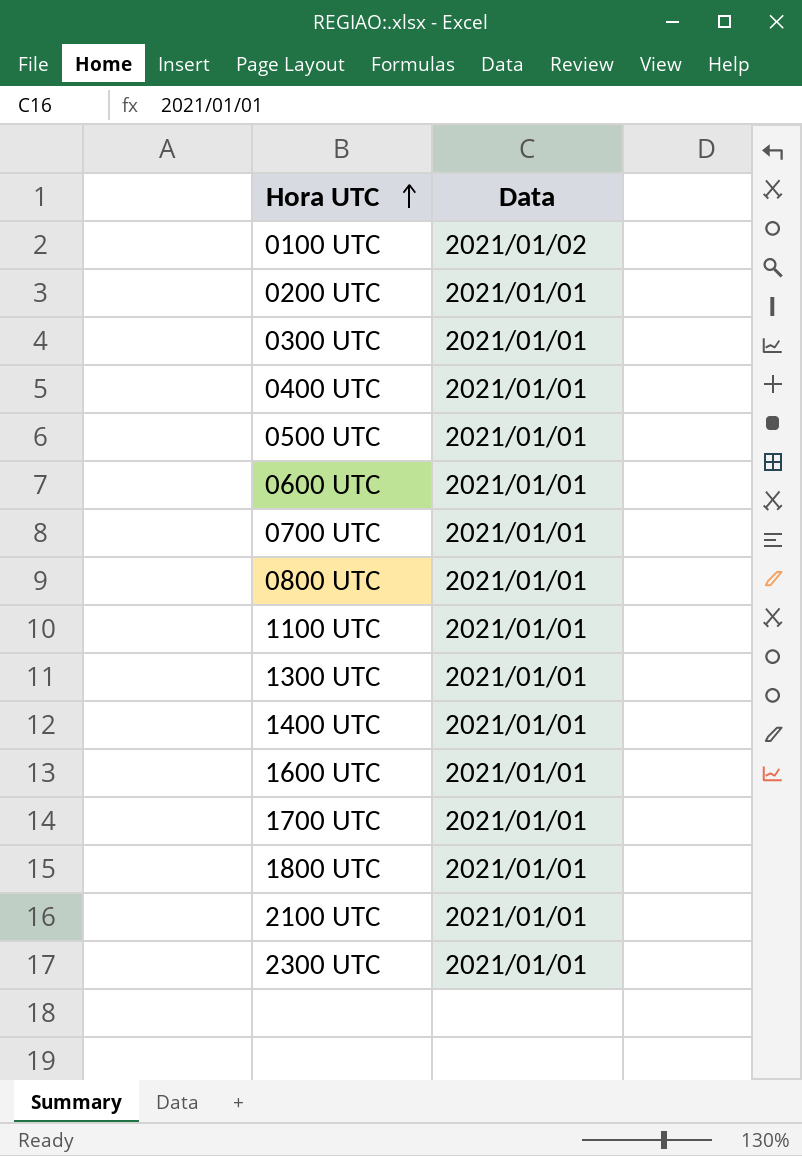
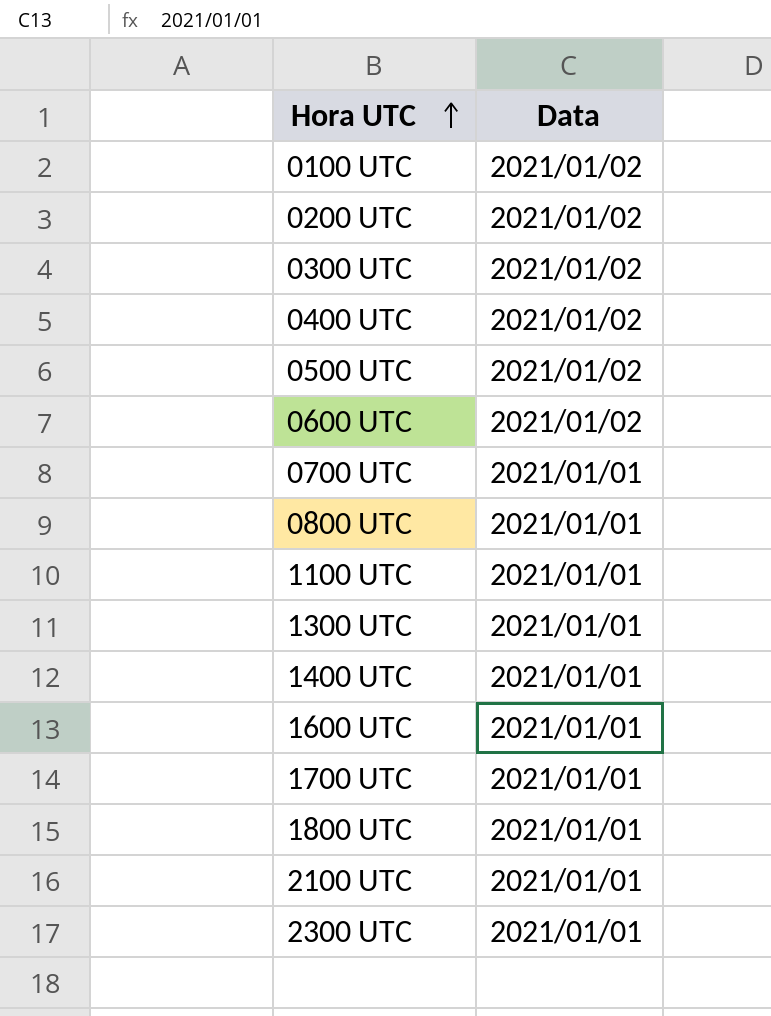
0200 UTC | Data: 2021/01/01 -> 2021/01/02
0300 UTC | Data: 2021/01/01 -> 2021/01/02
0400 UTC | Data: 2021/01/01 -> 2021/01/02
0500 UTC | Data: 2021/01/01 -> 2021/01/02
0600 UTC | Data: 2021/01/01 -> 2021/01/02

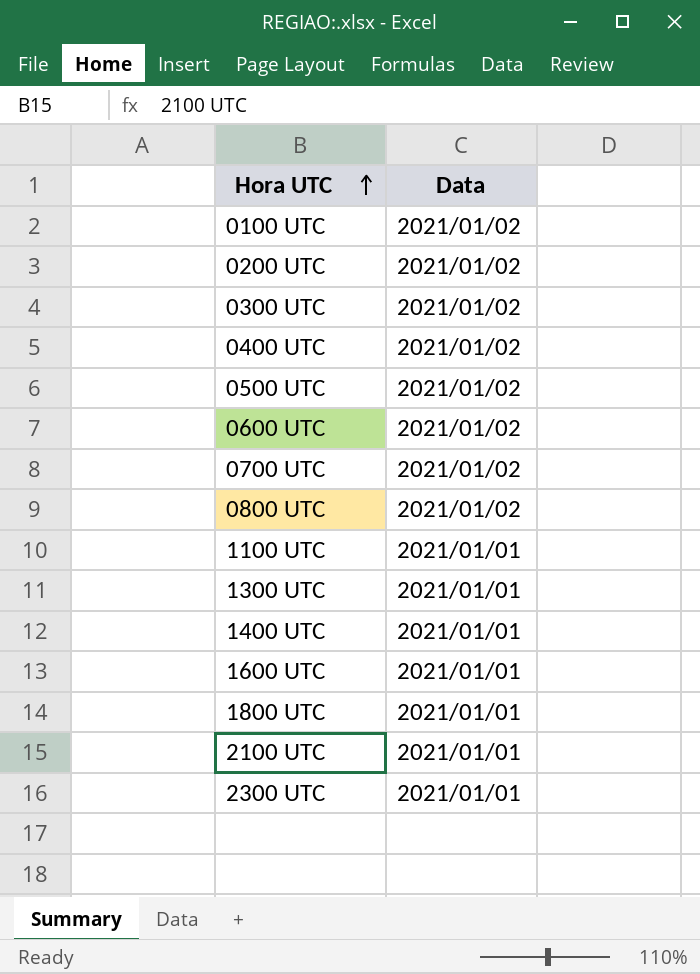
row 1700 UTC: 2021/01/01 -> none
0700 UTC | Data: 2021/01/01 -> 2021/01/02
0800 UTC | Data: 2021/01/01 -> 2021/01/02

